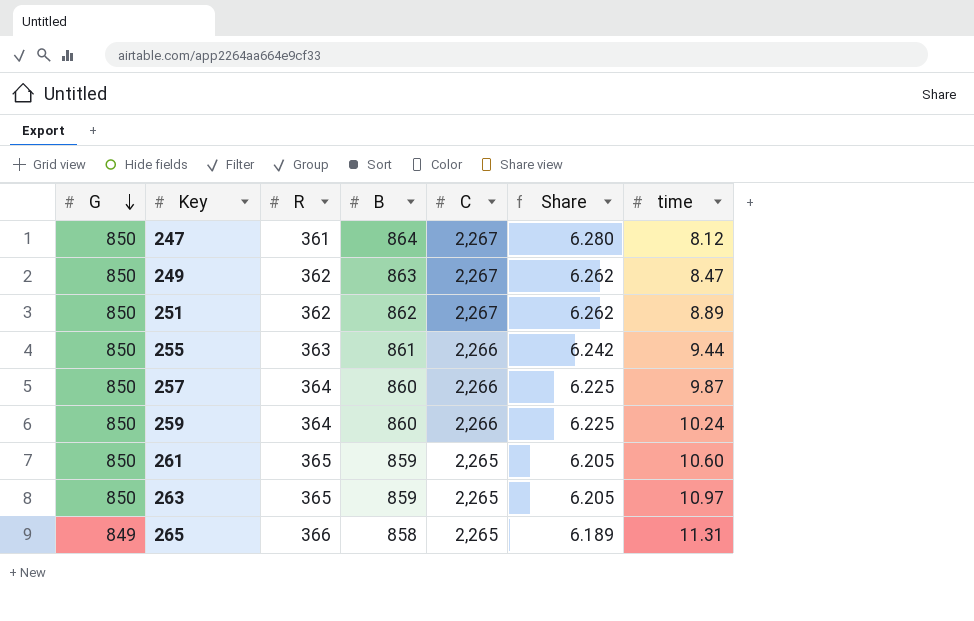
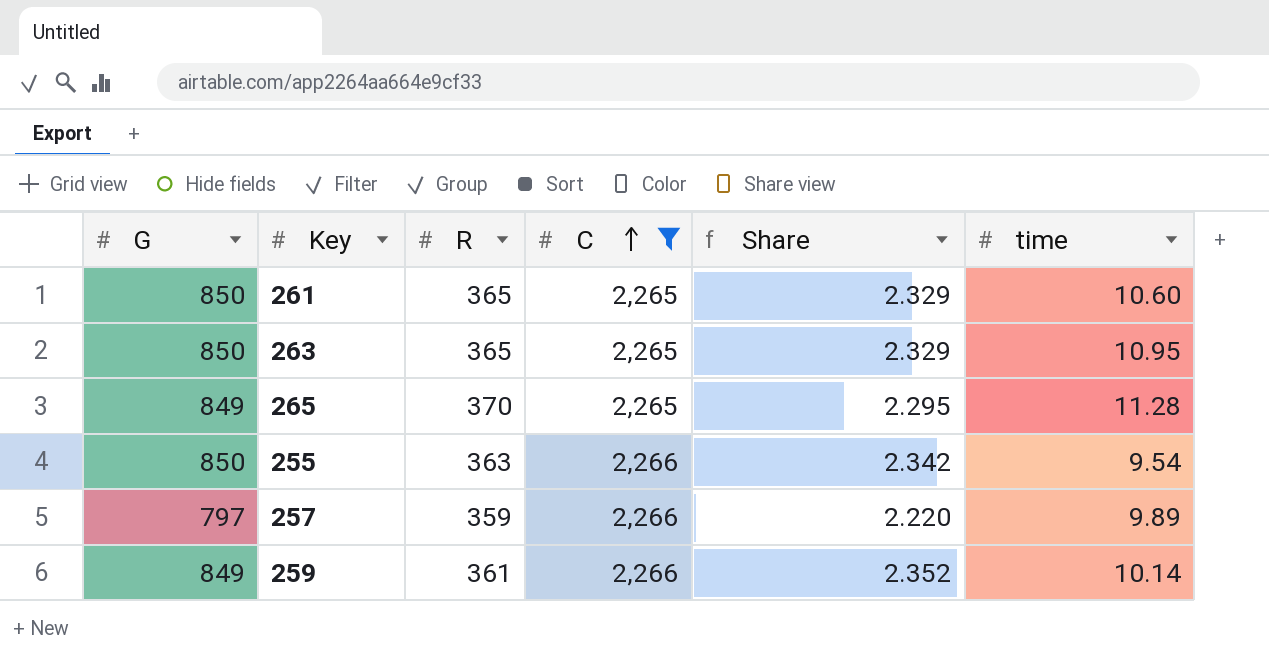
filter: none -> C != 2,267
row order: G descending -> C ascending
column B | position: 4 -> none
column Share | formula: [C] / [R] -> [G] / [R]
263 | time: 10.97 -> 10.95
265 | R: 366 -> 370
265 | time: 11.31 -> 11.28
255 | time: 9.44 -> 9.54
257 | G: 850 -> 797
257 | R: 364 -> 359
257 | time: 9.87 -> 9.89
259 | G: 850 -> 849
259 | R: 364 -> 361
259 | time: 10.24 -> 10.14

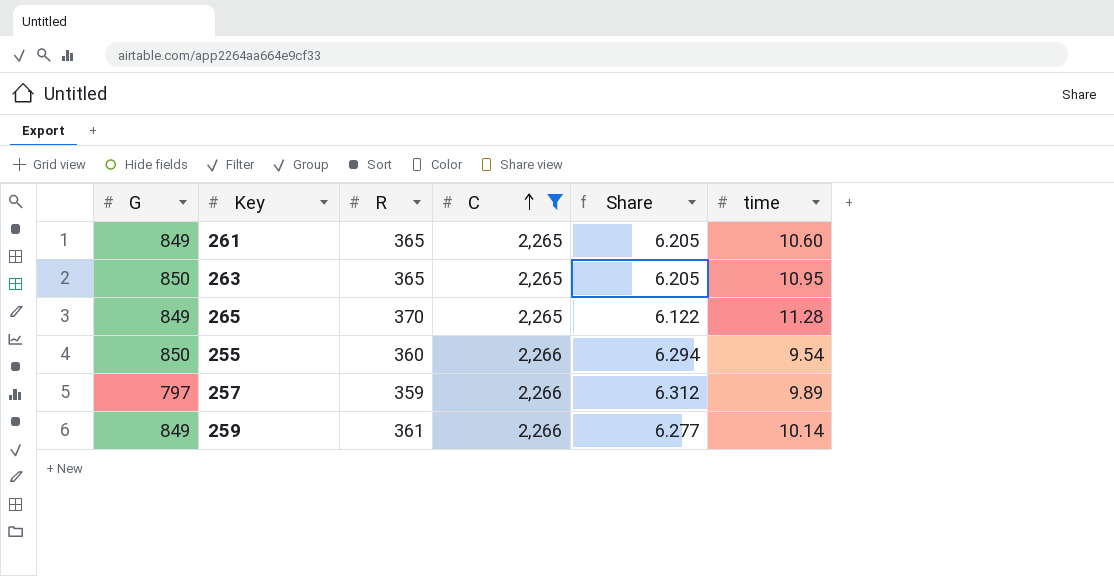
column Share | formula: [G] / [R] -> [C] / [R]
261 | G: 850 -> 849
255 | R: 363 -> 360

